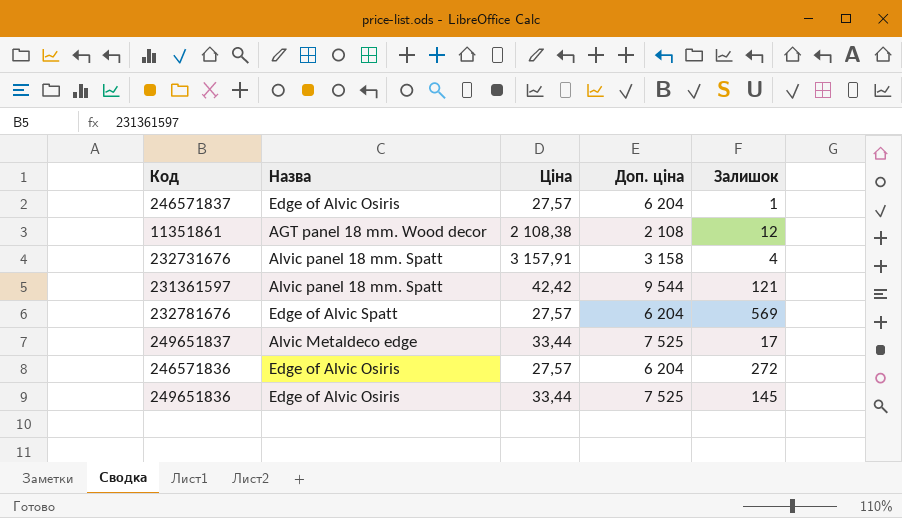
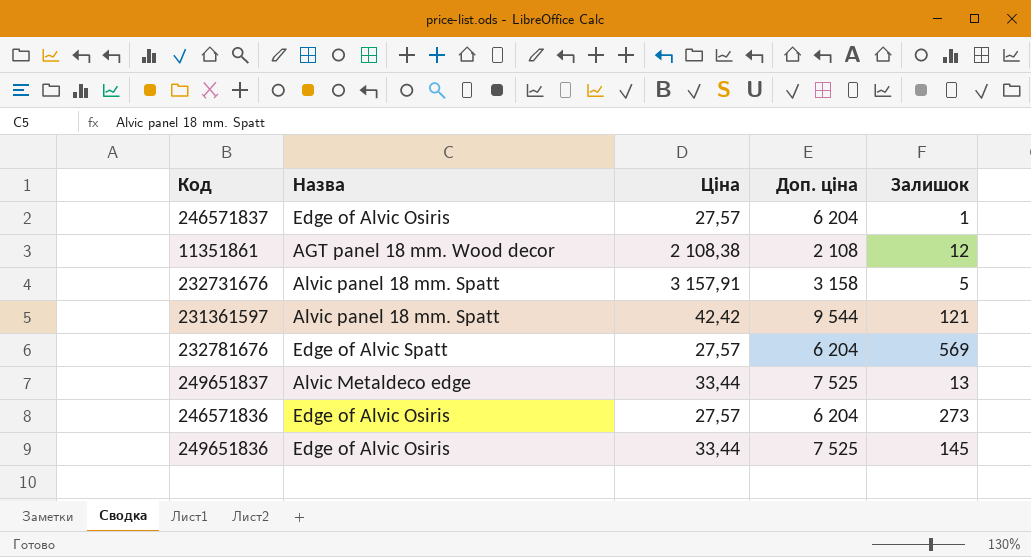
232731676 | Залишок: 4 -> 5
249651837 | Залишок: 17 -> 13
246571836 | Залишок: 272 -> 273

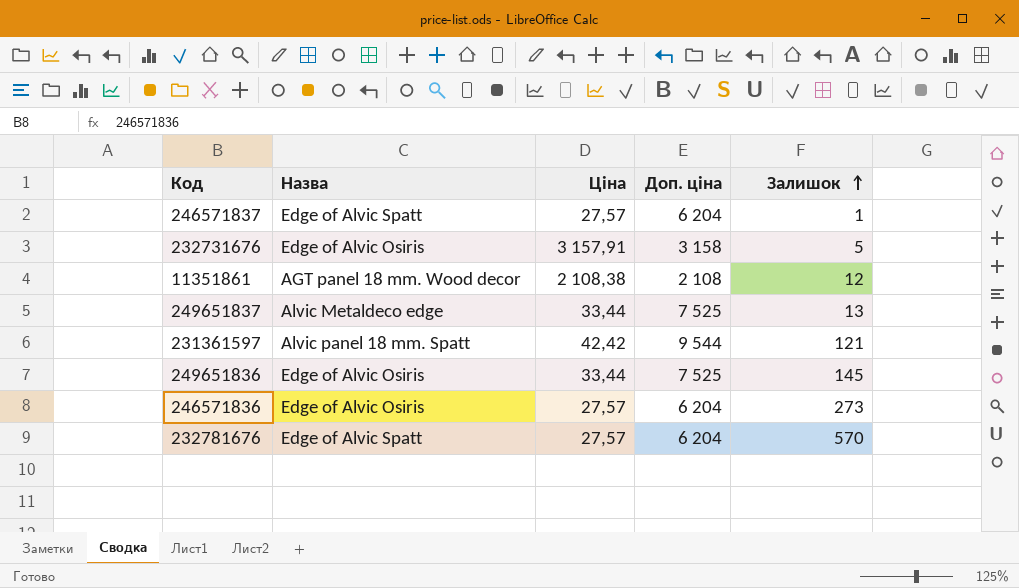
row order: none -> Залишок ascending
246571837 | Назва: Edge of Alvic Osiris -> Edge of Alvic Spatt
232731676 | Назва: Alvic panel 18 mm. Spatt -> Edge of Alvic Osiris
232781676 | Залишок: 569 -> 570

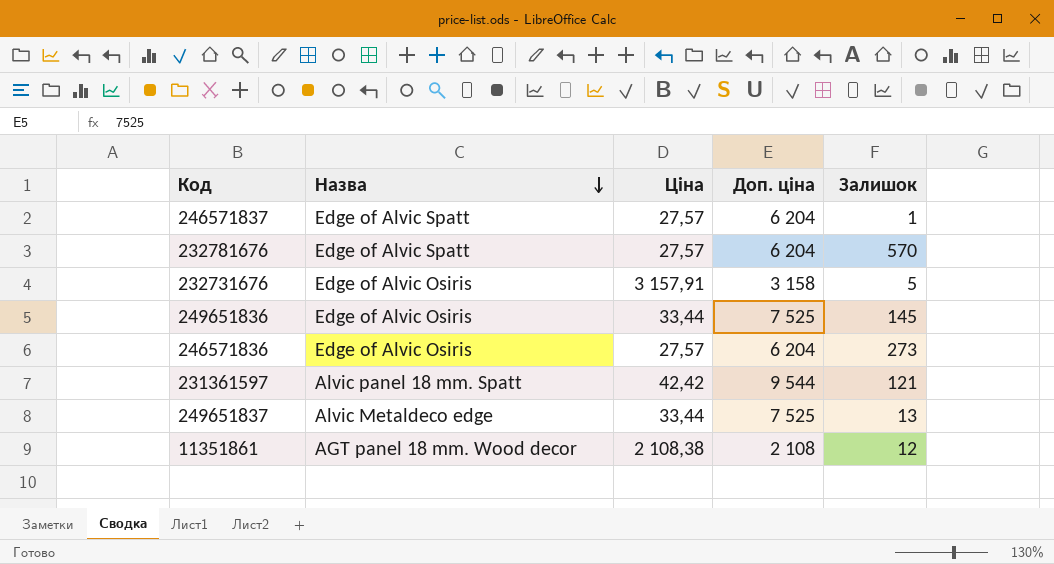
row order: Залишок ascending -> Назва descending

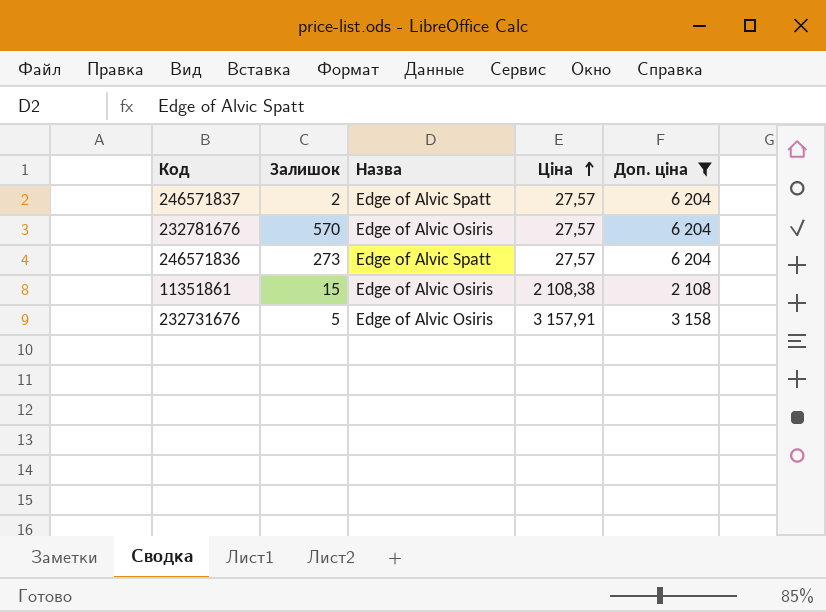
filter: none -> Доп. ціна <= 6 204
row order: Назва descending -> Ціна ascending
column Залишок | position: 5 -> 2
246571837 | Залишок: 1 -> 2
232781676 | Назва: Edge of Alvic Spatt -> Edge of Alvic Osiris
246571836 | Назва: Edge of Alvic Osiris -> Edge of Alvic Spatt
11351861 | Залишок: 12 -> 15
11351861 | Назва: AGT panel 18 mm. Wood decor -> Edge of Alvic Osiris

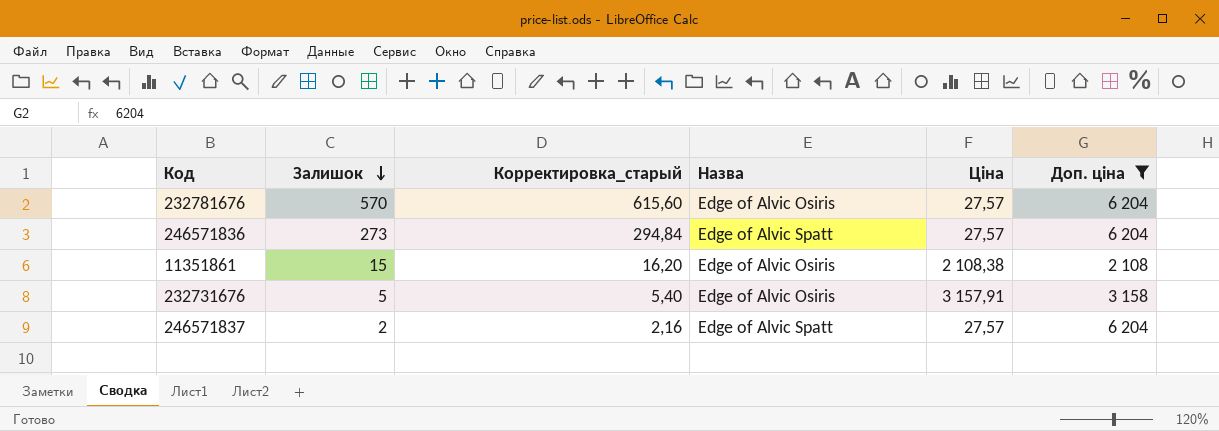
row order: Ціна ascending -> Залишок descending
column Корректировка_старый | formula: none -> [Залишок] * 1,08

